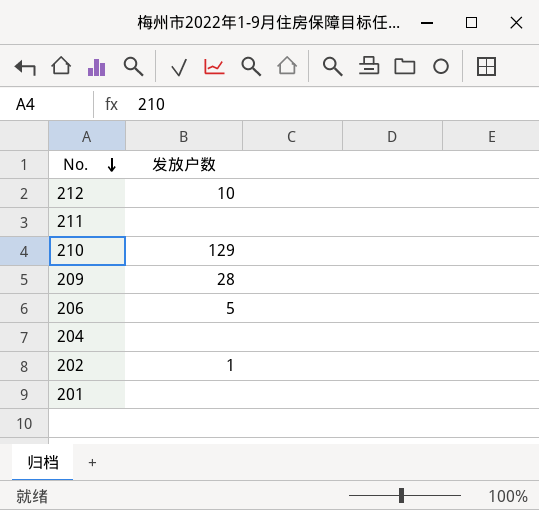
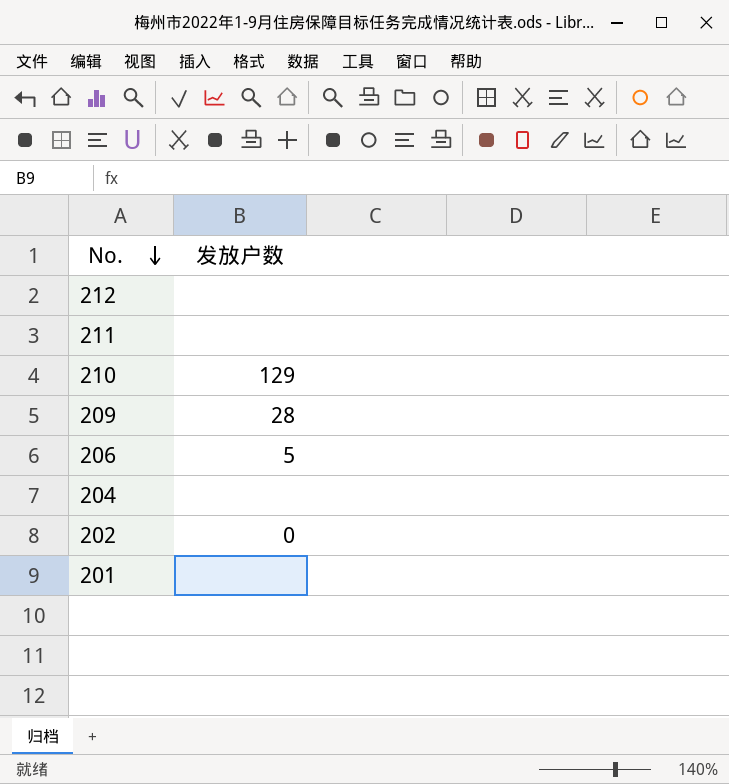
212 | 发放户数: 10 -> none
202 | 发放户数: 1 -> 0

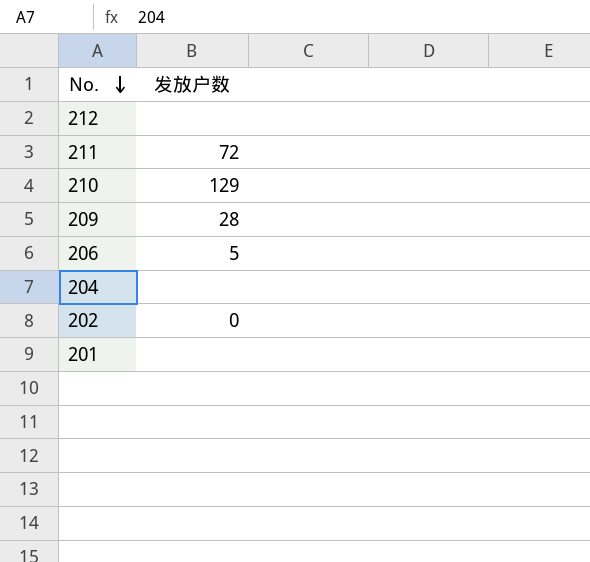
211 | 发放户数: none -> 72

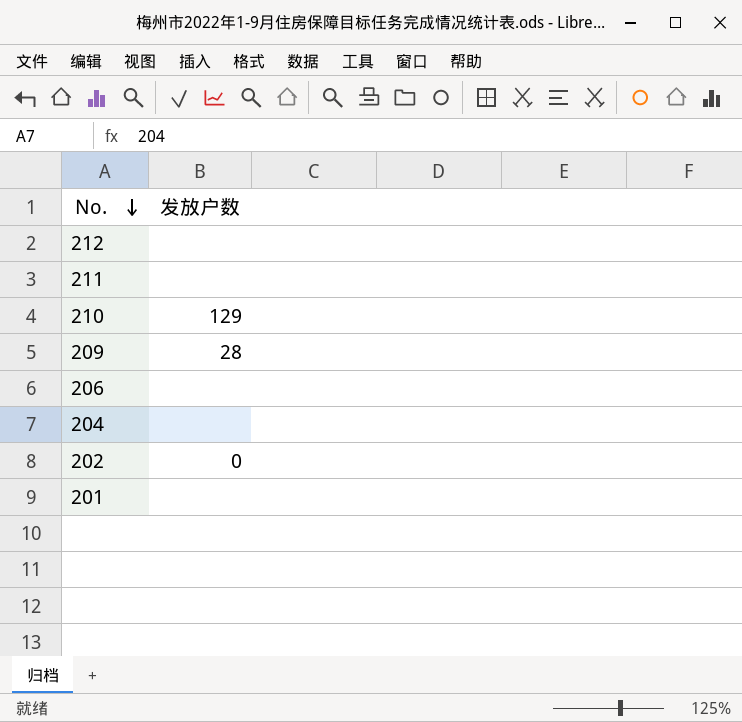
211 | 发放户数: 72 -> none
206 | 发放户数: 5 -> none

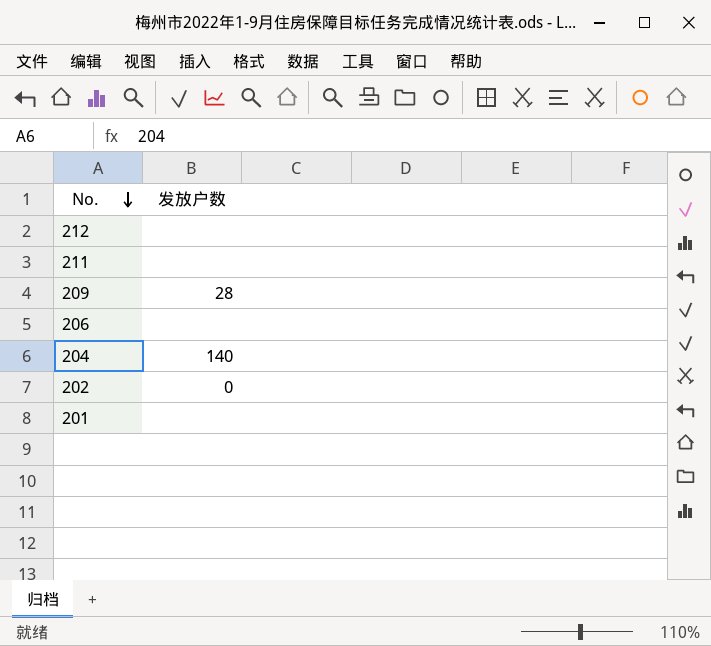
row 210: 129 -> none
204 | 发放户数: none -> 140

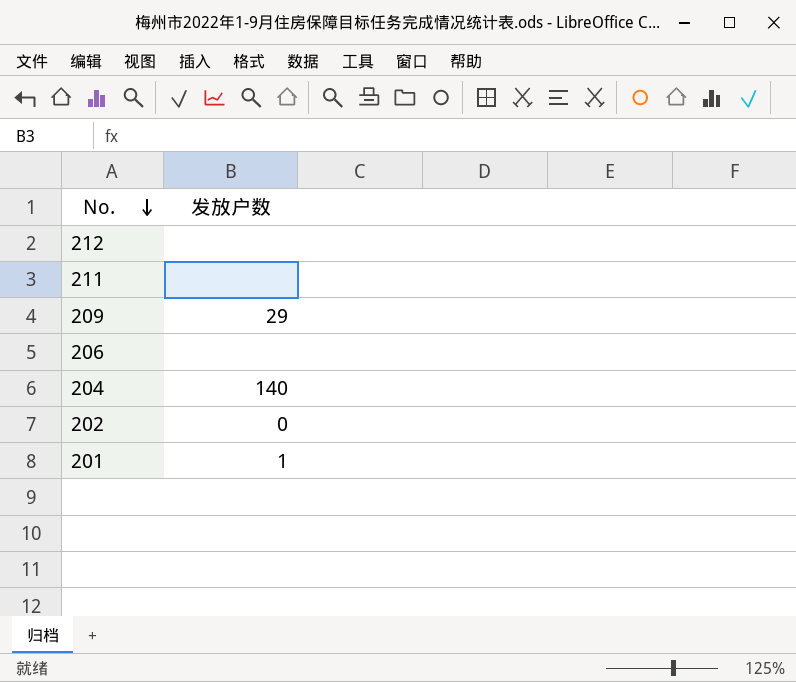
209 | 发放户数: 28 -> 29
201 | 发放户数: none -> 1

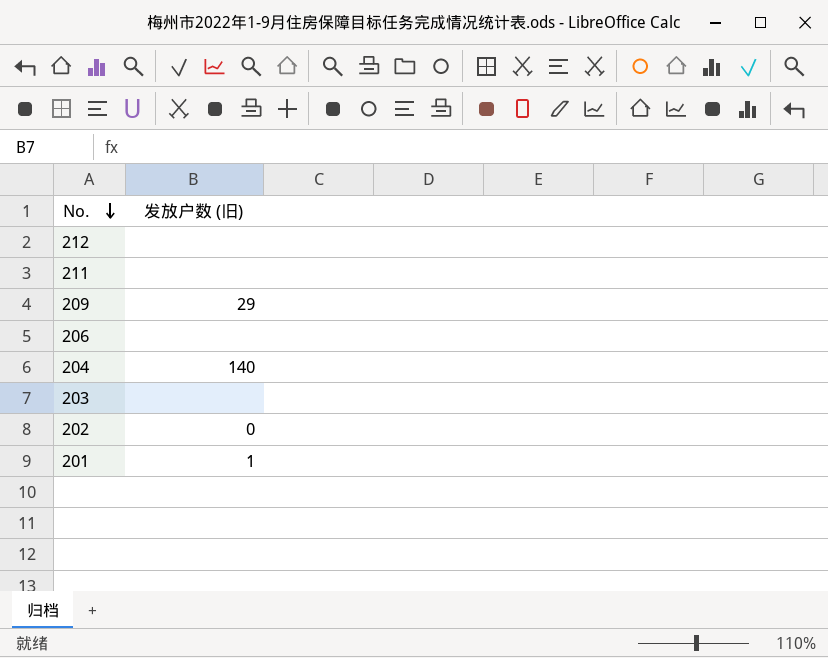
column name: 发放户数 -> 发放户数 (旧)
row 203: none -> none

